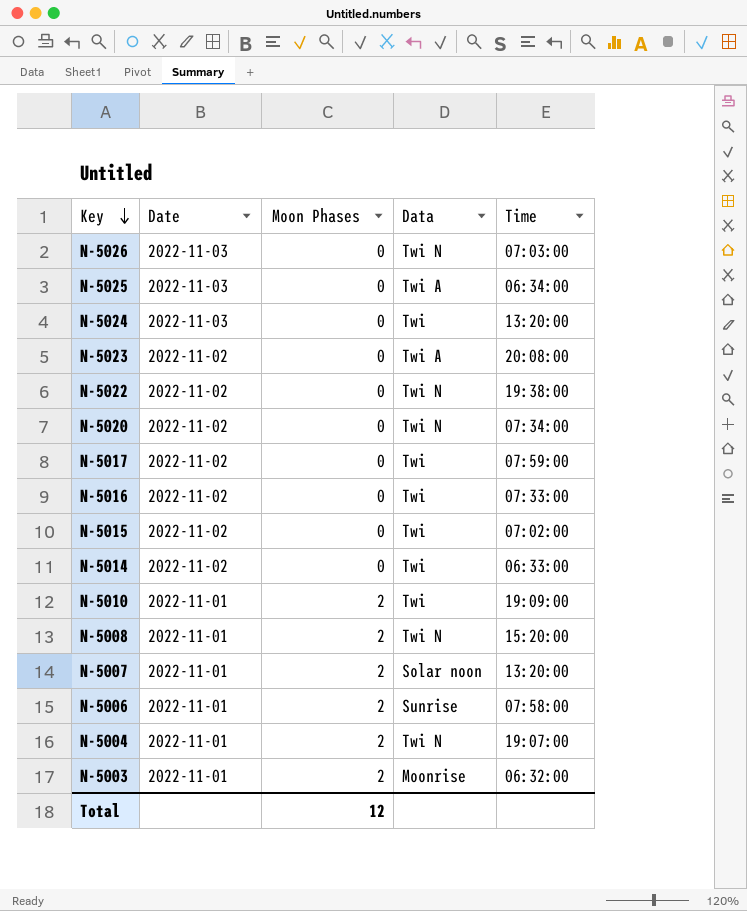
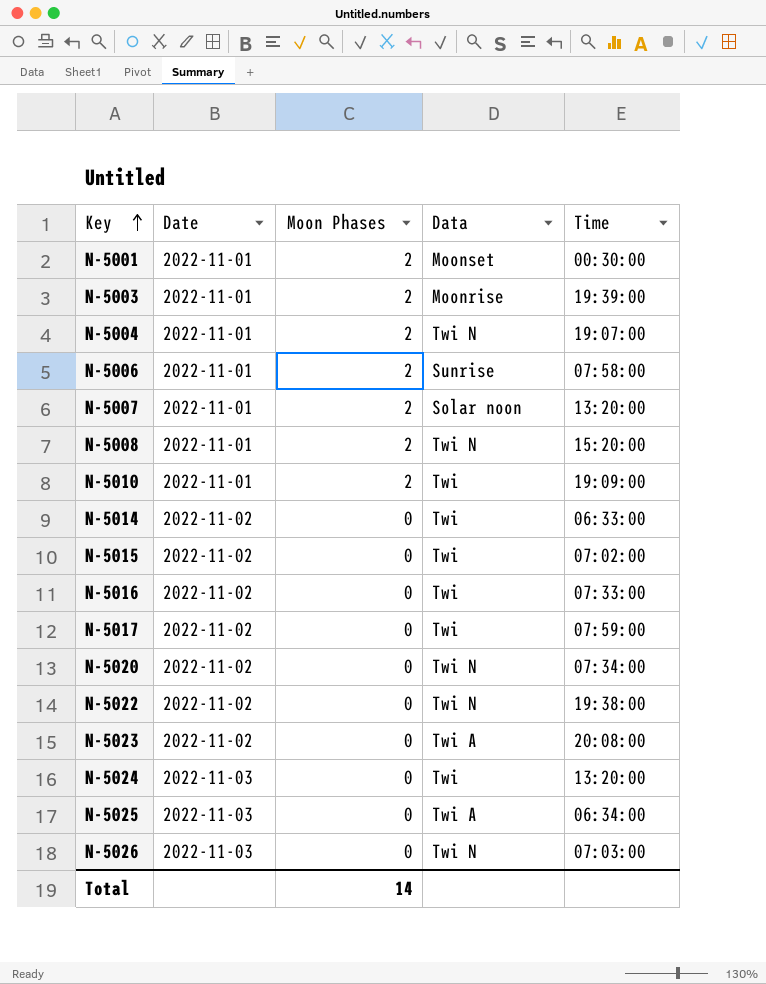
row order: Key descending -> Key ascending
row N-5001: none -> 2022-11-01 | 2 | Moonset | 00:30:00
N-5003 | Time: 06:32:00 -> 19:39:00
Total | Moon Phases: 12 -> 14

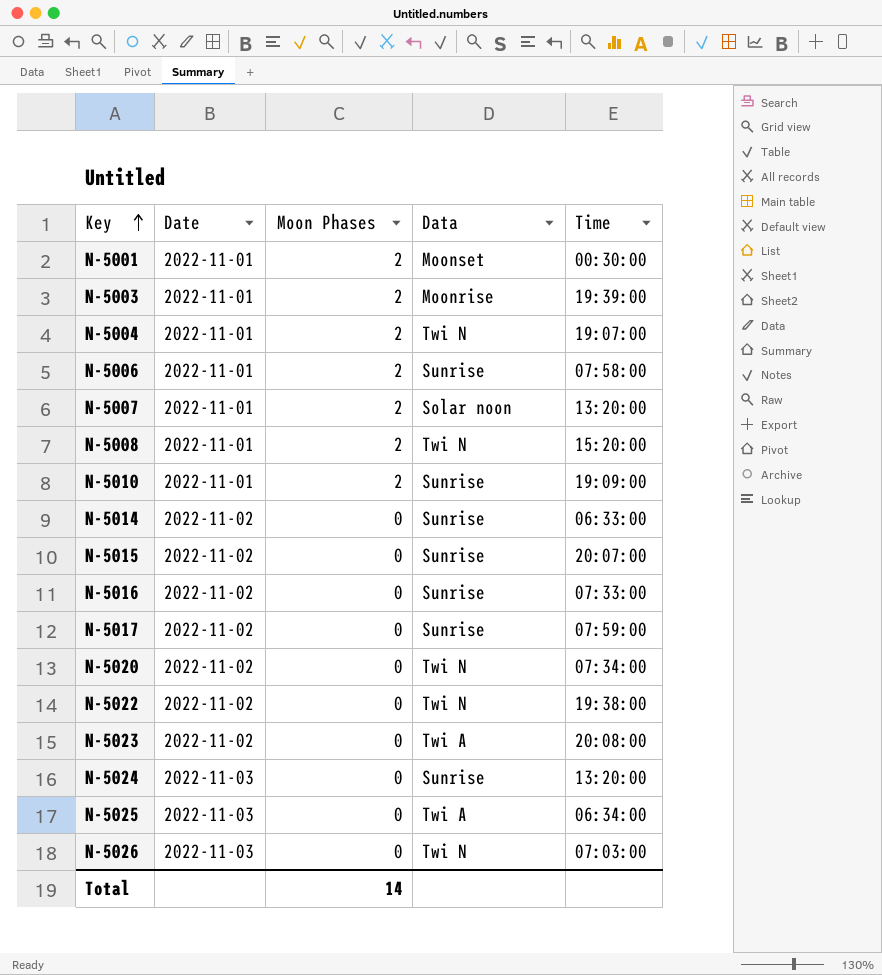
N-5010 | Data: Twi -> Sunrise
N-5014 | Data: Twi -> Sunrise
N-5015 | Data: Twi -> Sunrise
N-5015 | Time: 07:02:00 -> 20:07:00
N-5016 | Data: Twi -> Sunrise
N-5017 | Data: Twi -> Sunrise
N-5024 | Data: Twi -> Sunrise

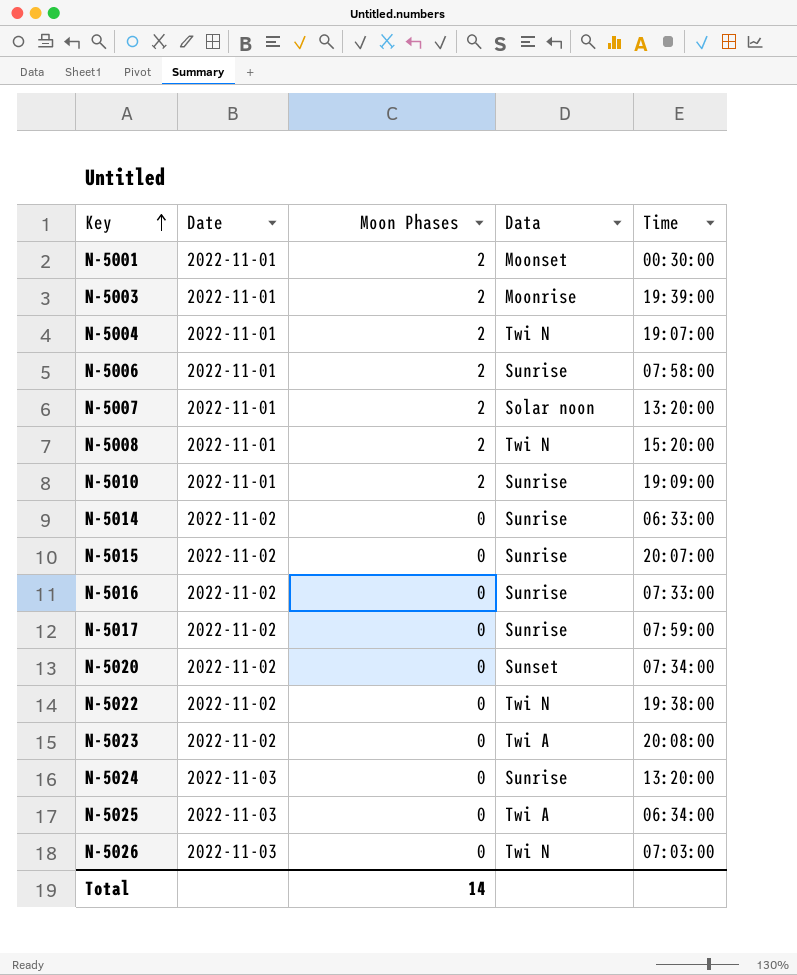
N-5020 | Data: Twi N -> Sunset

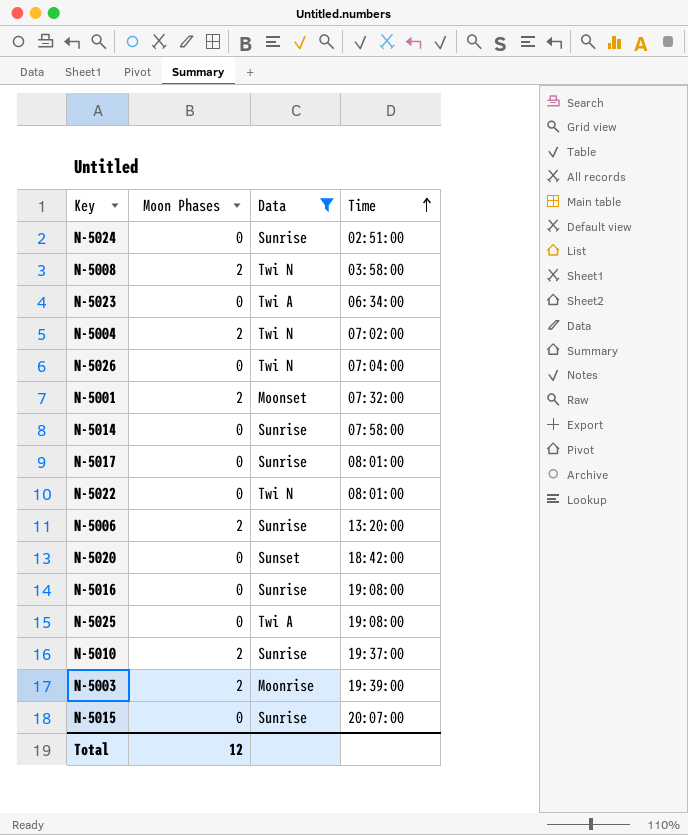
filter: none -> Data != Solar noon
row order: Key ascending -> Time ascending
column Date | position: 2 -> none
N-5024 | Time: 13:20:00 -> 02:51:00
N-5008 | Time: 15:20:00 -> 03:58:00
N-5023 | Time: 20:08:00 -> 06:34:00
N-5004 | Time: 19:07:00 -> 07:02:00
N-5026 | Time: 07:03:00 -> 07:04:00
N-5001 | Time: 00:30:00 -> 07:32:00
N-5014 | Time: 06:33:00 -> 07:58:00
N-5017 | Time: 07:59:00 -> 08:01:00
N-5022 | Time: 19:38:00 -> 08:01:00
N-5006 | Time: 07:58:00 -> 13:20:00
N-5020 | Time: 07:34:00 -> 18:42:00
N-5016 | Time: 07:33:00 -> 19:08:00
N-5025 | Time: 06:34:00 -> 19:08:00
N-5010 | Time: 19:09:00 -> 19:37:00
Total | Moon Phases: 14 -> 12

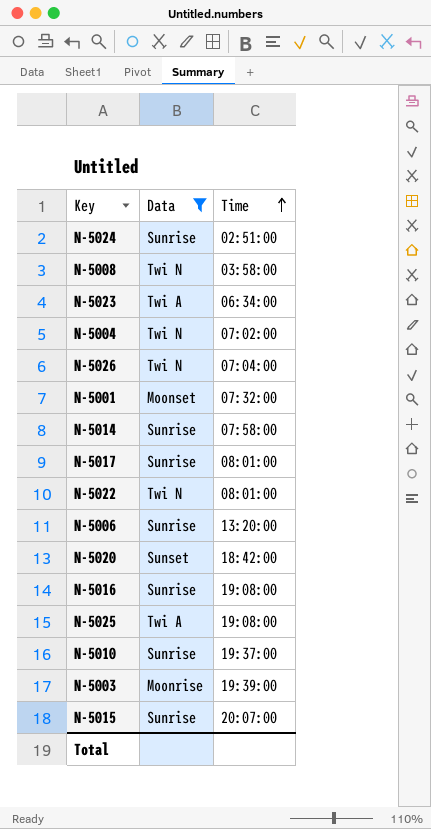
column Moon Phases | position: 2 -> none

